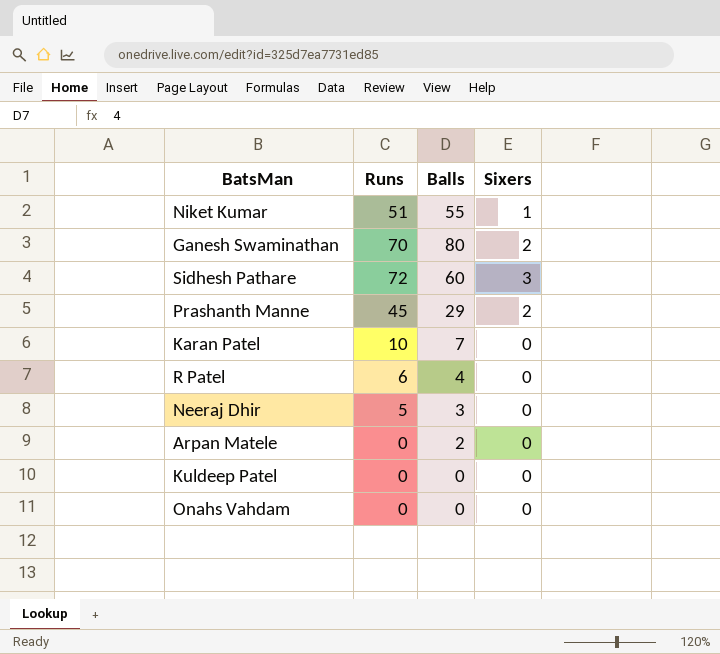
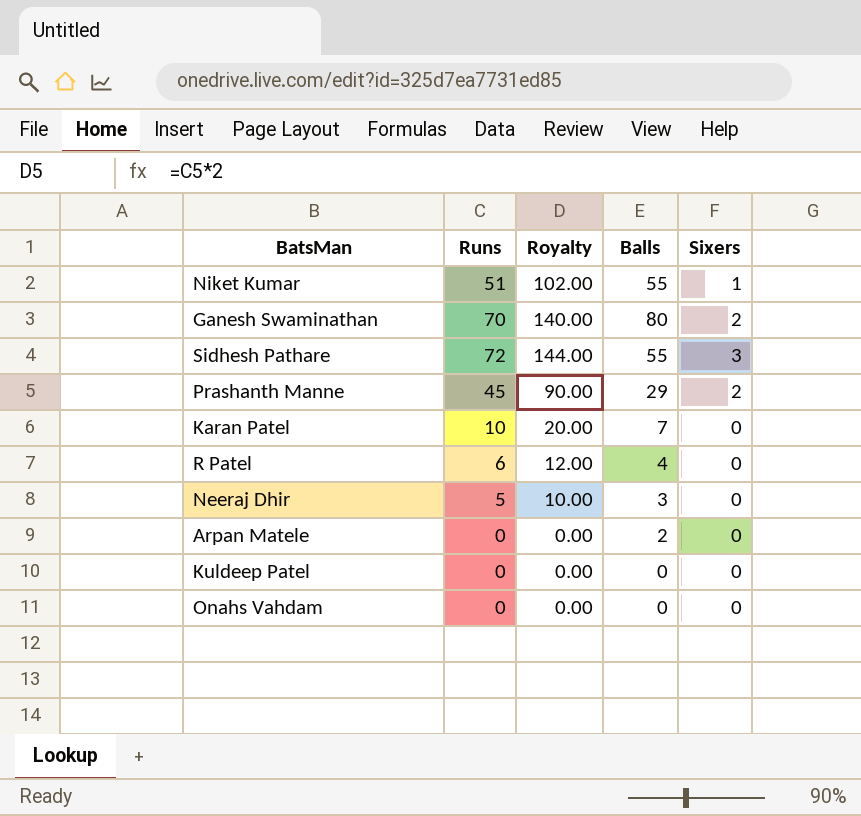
column Royalty | formula: none -> [Runs] * 2
Sidhesh Pathare | Balls: 60 -> 55

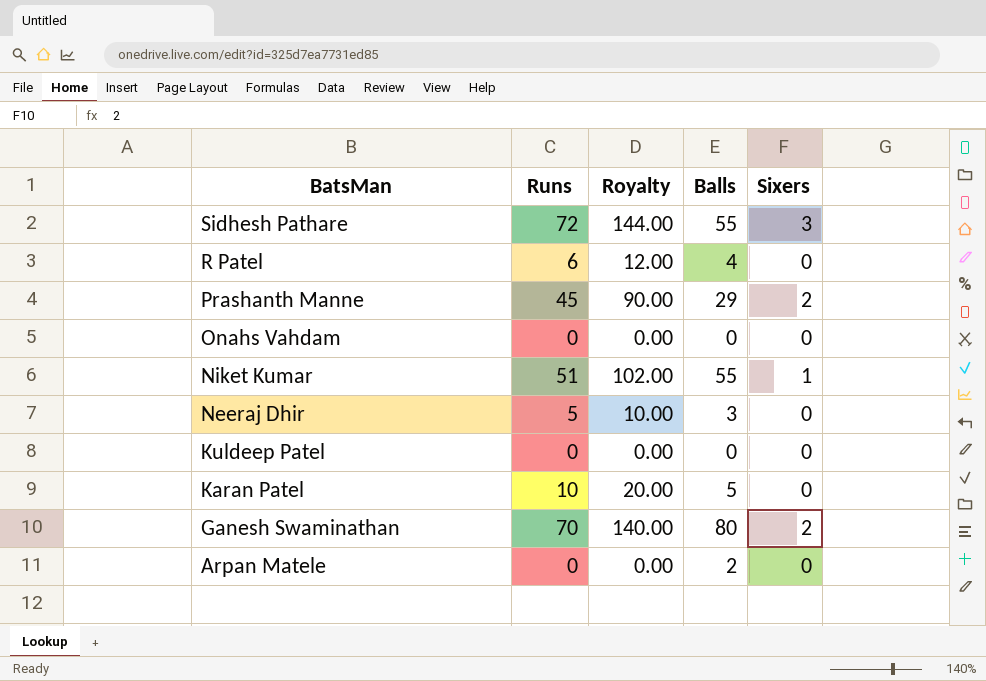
row order: none -> BatsMan descending
Karan Patel | Balls: 7 -> 5

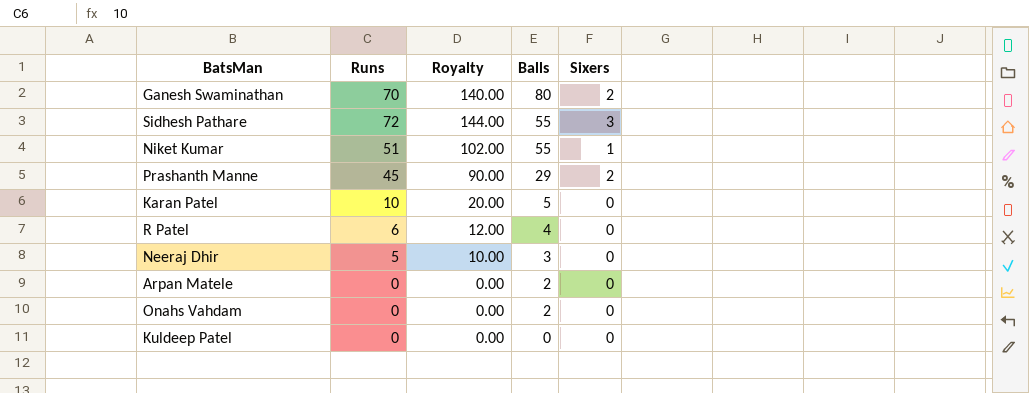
row order: BatsMan descending -> Balls descending
Onahs Vahdam | Balls: 0 -> 2

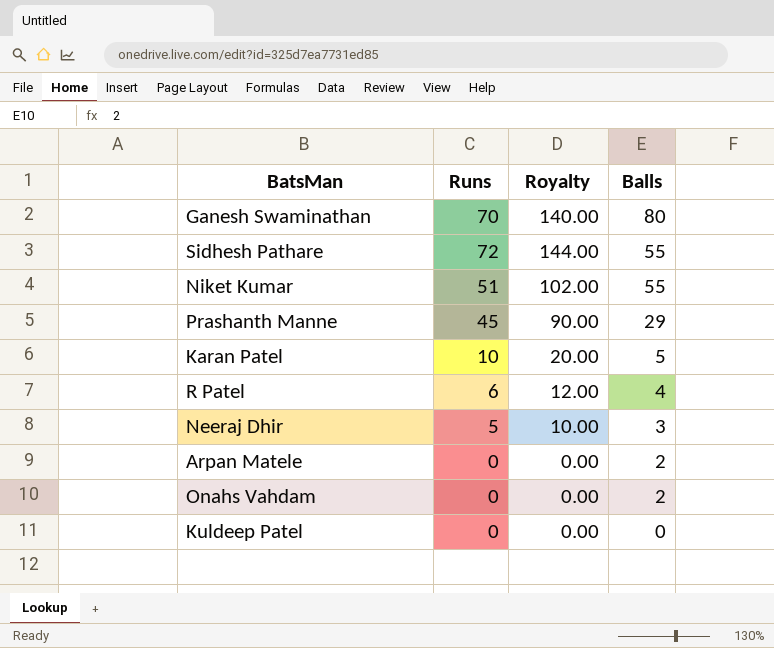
column Sixers | position: 5 -> none

